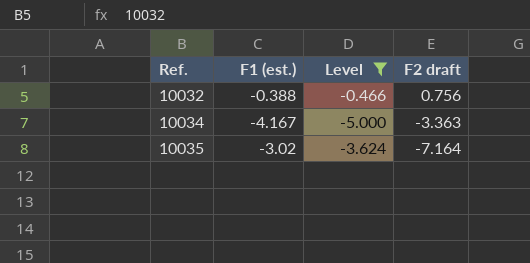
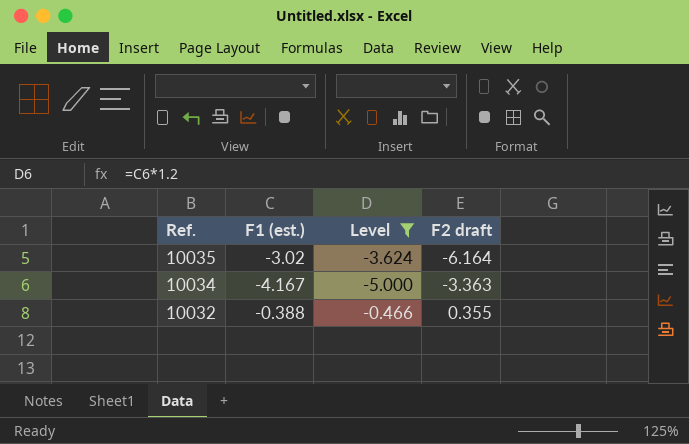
row order: Ref. ascending -> Ref. descending
10035 | F2 draft: -7.164 -> -6.164
10032 | F2 draft: 0.756 -> 0.355

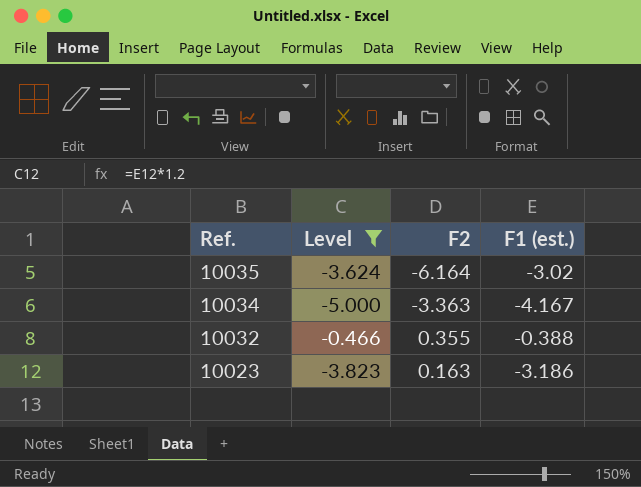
column name: F2 draft -> F2
column F1 (est.) | position: 2 -> 4
row 10023: none -> -3.823 | 0.163 | -3.186

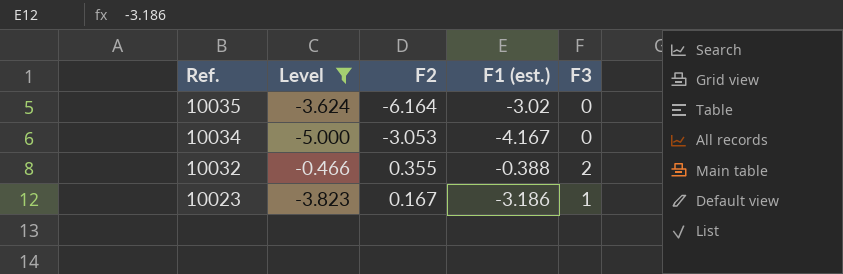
column F3 | position: none -> 5
10034 | F2: -3.363 -> -3.053
10023 | F2: 0.163 -> 0.167

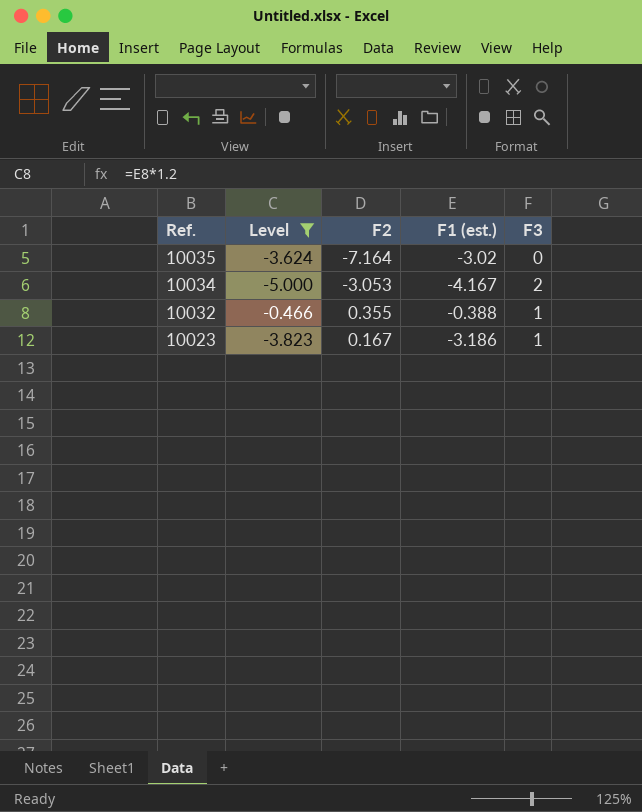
10035 | F2: -6.164 -> -7.164
10034 | F3: 0 -> 2
10032 | F3: 2 -> 1

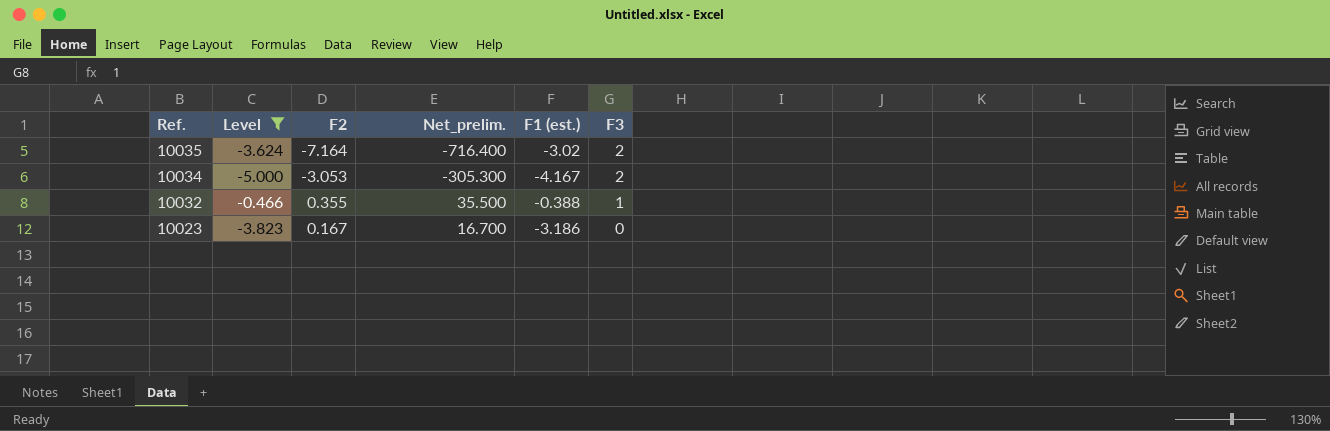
column Net_prelim. | formula: none -> [F2] * 100
10035 | F3: 0 -> 2
10023 | F3: 1 -> 0

